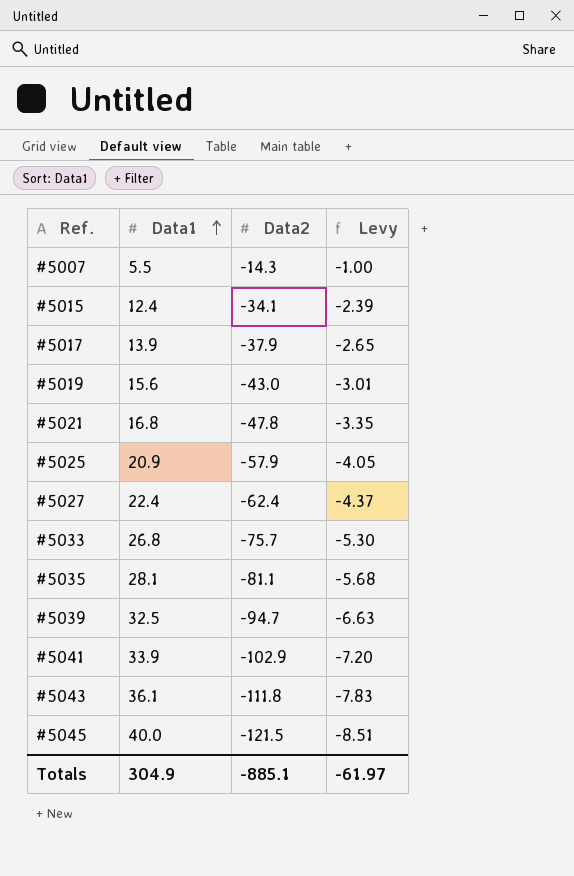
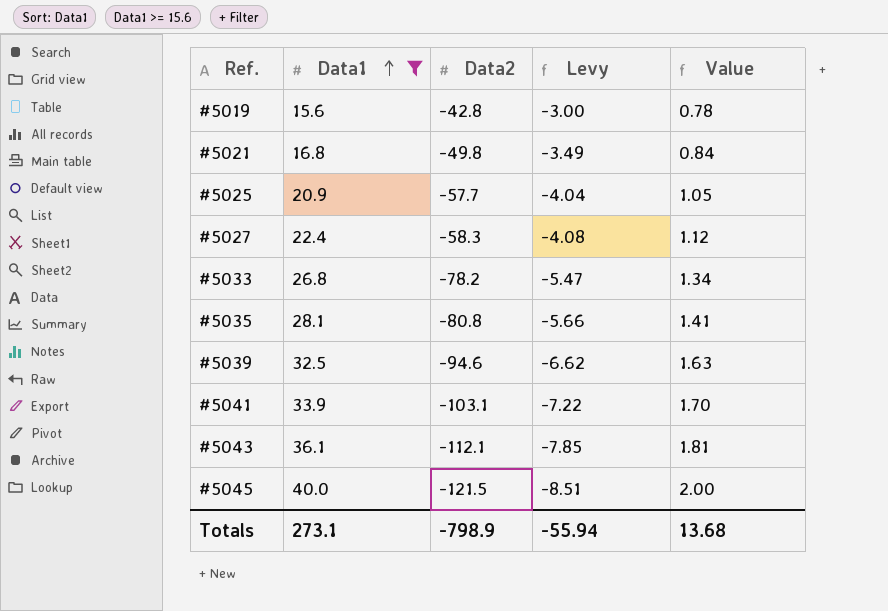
filter: none -> Data1 >= 15.6
column Value | formula: none -> [Data1] * 0.05
#5019 | Data2: -43.0 -> -42.8
#5019 | Levy: -3.01 -> -3.00
#5021 | Data2: -47.8 -> -49.8
#5021 | Levy: -3.35 -> -3.49
#5025 | Data2: -57.9 -> -57.7
#5025 | Levy: -4.05 -> -4.04
#5027 | Data2: -62.4 -> -58.3
#5027 | Levy: -4.37 -> -4.08
#5033 | Data2: -75.7 -> -78.2
#5033 | Levy: -5.30 -> -5.47
#5035 | Data2: -81.1 -> -80.8
#5035 | Levy: -5.68 -> -5.66
#5039 | Data2: -94.7 -> -94.6
#5039 | Levy: -6.63 -> -6.62
#5041 | Data2: -102.9 -> -103.1
#5041 | Levy: -7.20 -> -7.22
#5043 | Data2: -111.8 -> -112.1
#5043 | Levy: -7.83 -> -7.85
Totals | Data1: 304.9 -> 273.1
Totals | Data2: -885.1 -> -798.9
Totals | Levy: -61.97 -> -55.94

